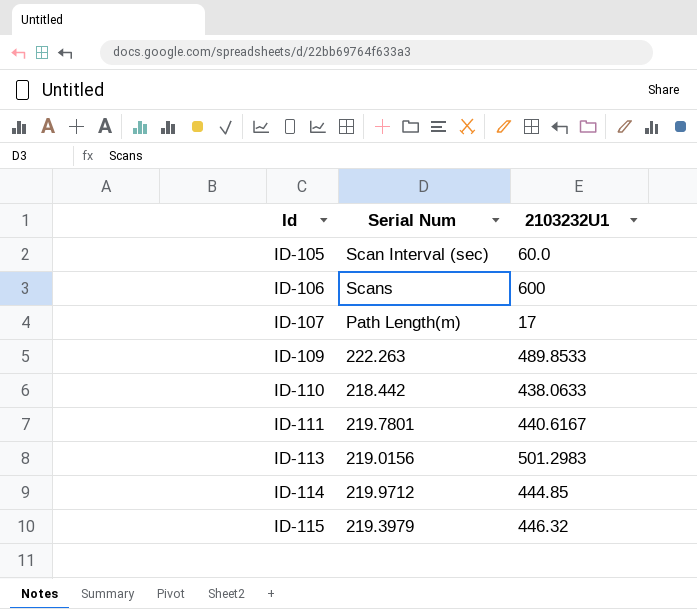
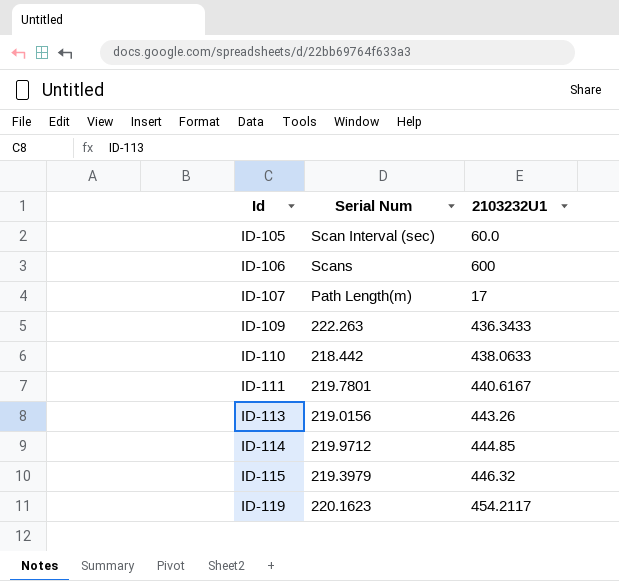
ID-109 | 2103232U1: 489.8533 -> 436.3433
ID-113 | 2103232U1: 501.2983 -> 443.26
row ID-119: none -> 220.1623 | 454.2117

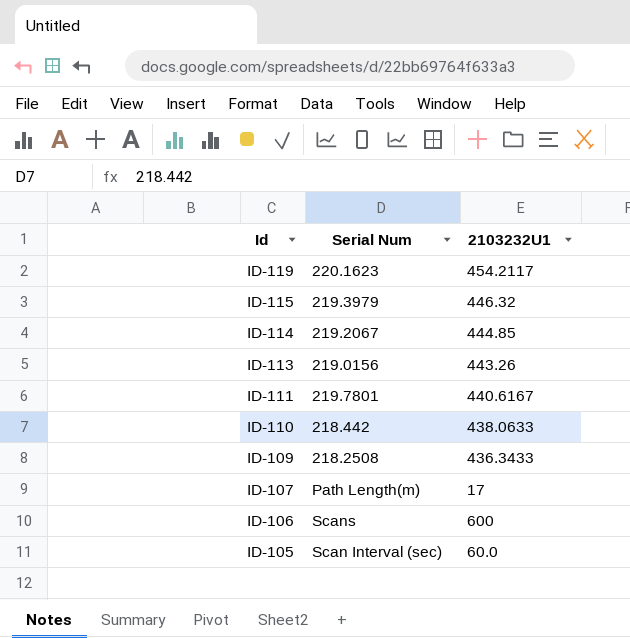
row order: Id ascending -> Id descending
ID-114 | Serial Num: 219.9712 -> 219.2067
ID-109 | Serial Num: 222.263 -> 218.2508

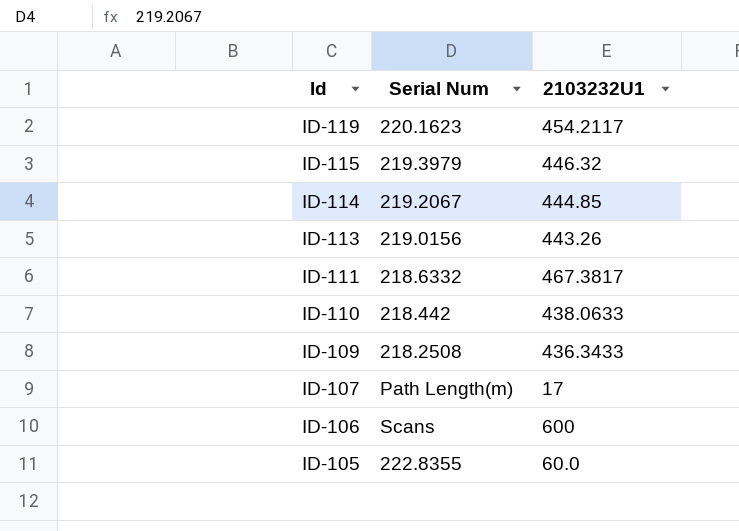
ID-111 | Serial Num: 219.7801 -> 218.6332
ID-111 | 2103232U1: 440.6167 -> 467.3817
ID-105 | Serial Num: Scan Interval (sec) -> 222.8355

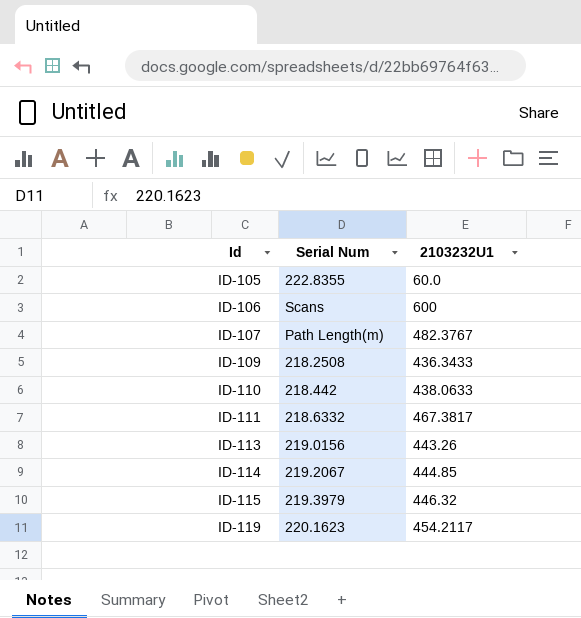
row order: Id descending -> Id ascending
ID-107 | 2103232U1: 17 -> 482.3767

